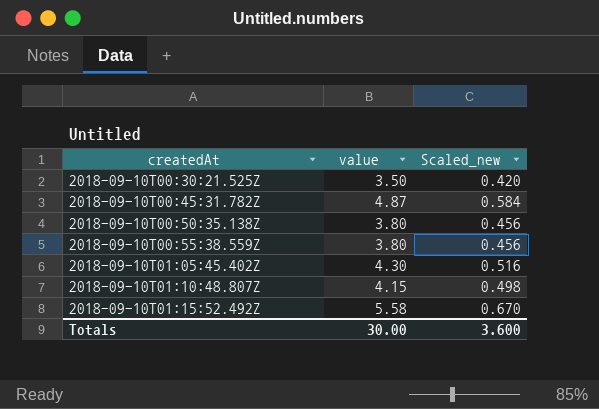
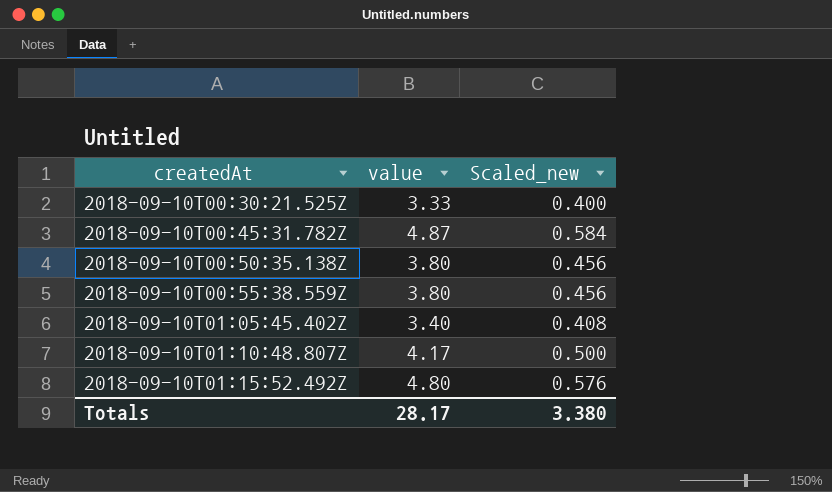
2018-09-10T00:30:21.525Z | value: 3.50 -> 3.33
2018-09-10T00:30:21.525Z | Scaled_new: 0.420 -> 0.400
2018-09-10T01:05:45.402Z | value: 4.30 -> 3.40
2018-09-10T01:05:45.402Z | Scaled_new: 0.516 -> 0.408
2018-09-10T01:10:48.807Z | value: 4.15 -> 4.17
2018-09-10T01:10:48.807Z | Scaled_new: 0.498 -> 0.500
2018-09-10T01:15:52.492Z | value: 5.58 -> 4.80
2018-09-10T01:15:52.492Z | Scaled_new: 0.670 -> 0.576
Totals | value: 30.00 -> 28.17
Totals | Scaled_new: 3.600 -> 3.380

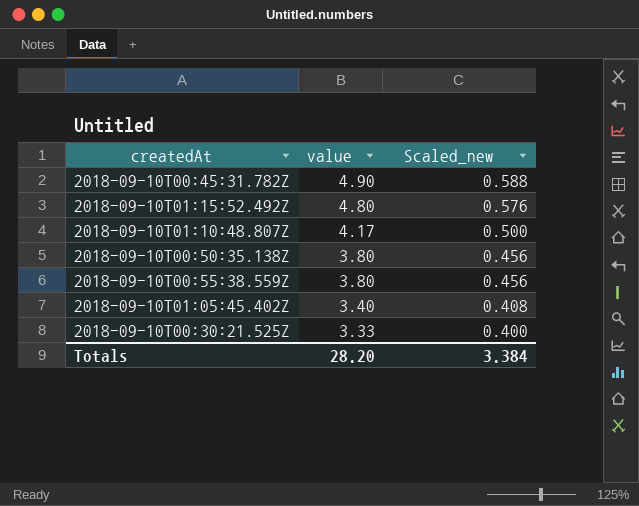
row order: createdAt ascending -> value descending
2018-09-10T00:45:31.782Z | value: 4.87 -> 4.90
2018-09-10T00:45:31.782Z | Scaled_new: 0.584 -> 0.588
Totals | value: 28.17 -> 28.20
Totals | Scaled_new: 3.380 -> 3.384

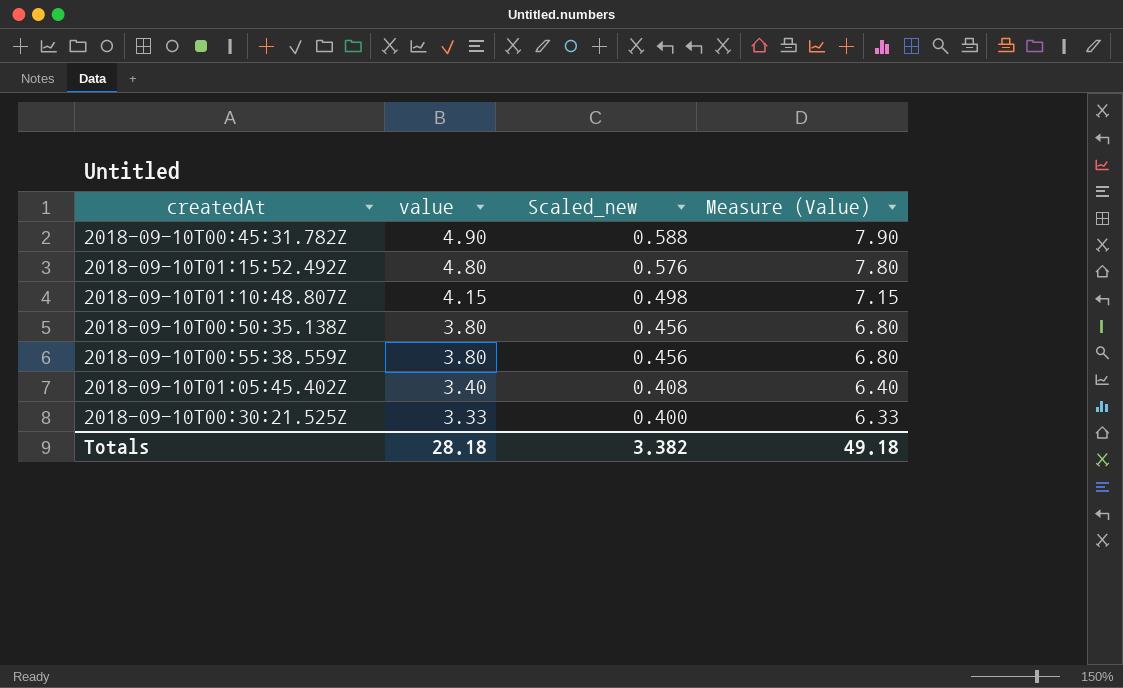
column Measure (Value) | formula: none -> [value] + 3
2018-09-10T01:10:48.807Z | value: 4.17 -> 4.15
2018-09-10T01:10:48.807Z | Scaled_new: 0.500 -> 0.498
Totals | value: 28.20 -> 28.18
Totals | Scaled_new: 3.384 -> 3.382

